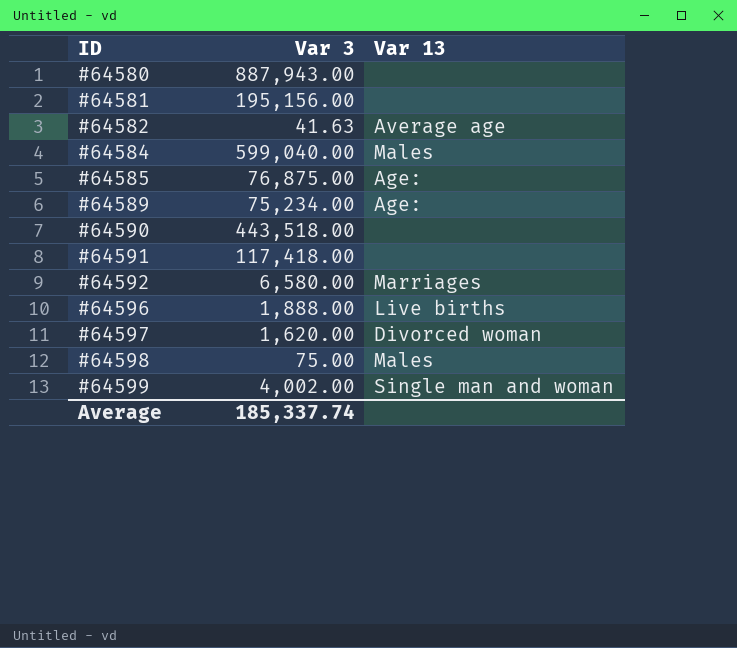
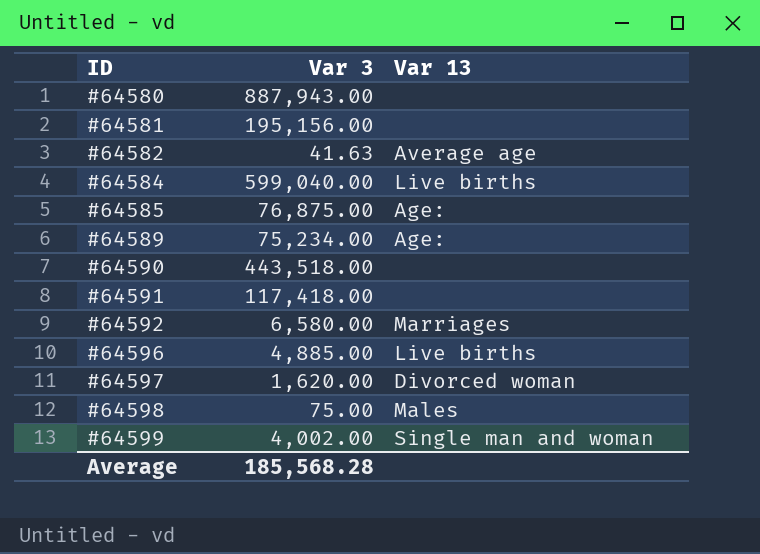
#64584 | Var 13: Males -> Live births
#64596 | Var 3: 1,888.00 -> 4,885.00
Average | Var 3: 185,337.74 -> 185,568.28

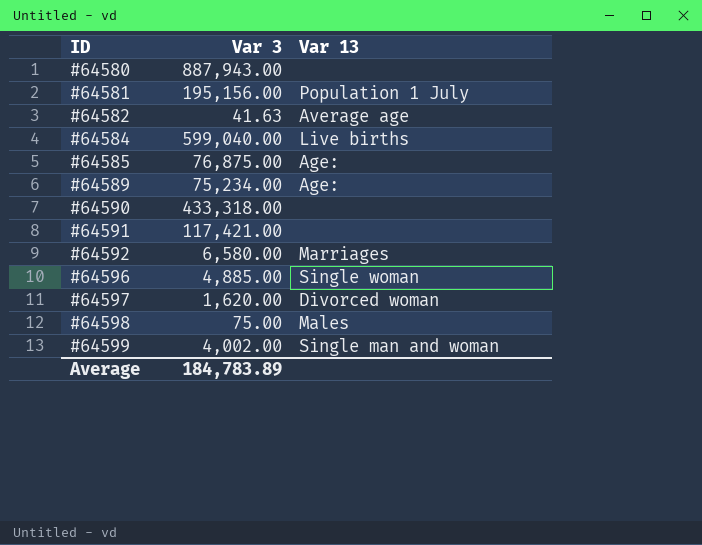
#64581 | Var 13: none -> Population 1 July
#64590 | Var 3: 443,518.00 -> 433,318.00
#64591 | Var 3: 117,418.00 -> 117,421.00
#64596 | Var 13: Live births -> Single woman
Average | Var 3: 185,568.28 -> 184,783.89

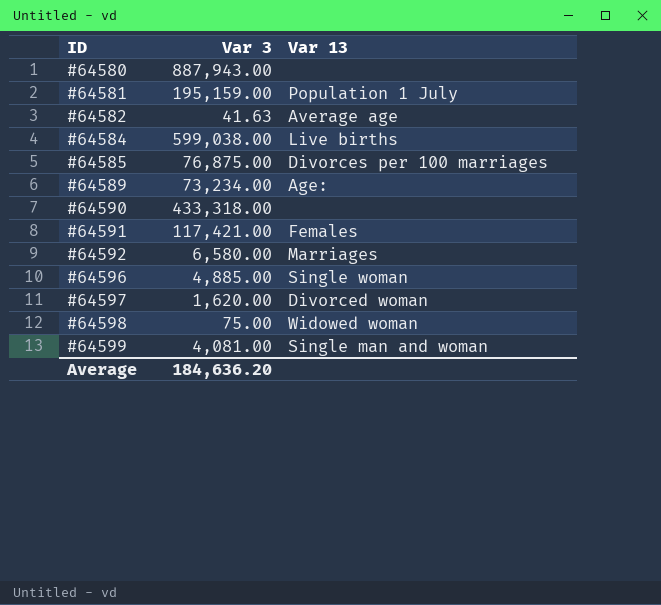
#64581 | Var 3: 195,156.00 -> 195,159.00
#64584 | Var 3: 599,040.00 -> 599,038.00
#64585 | Var 13: Age: -> Divorces per 100 marriages
#64589 | Var 3: 75,234.00 -> 73,234.00
#64591 | Var 13: none -> Females
#64598 | Var 13: Males -> Widowed woman
#64599 | Var 3: 4,002.00 -> 4,081.00
Average | Var 3: 184,783.89 -> 184,636.20

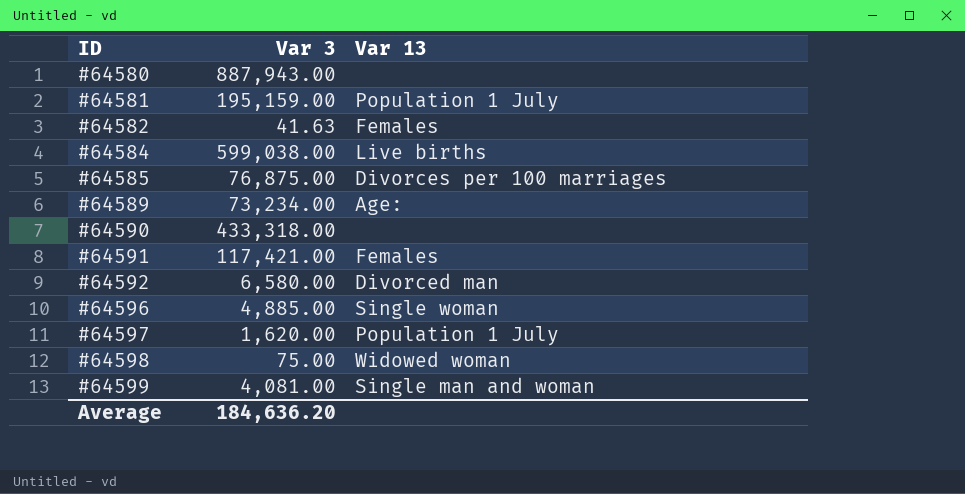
#64582 | Var 13: Average age -> Females
#64592 | Var 13: Marriages -> Divorced man
#64597 | Var 13: Divorced woman -> Population 1 July

